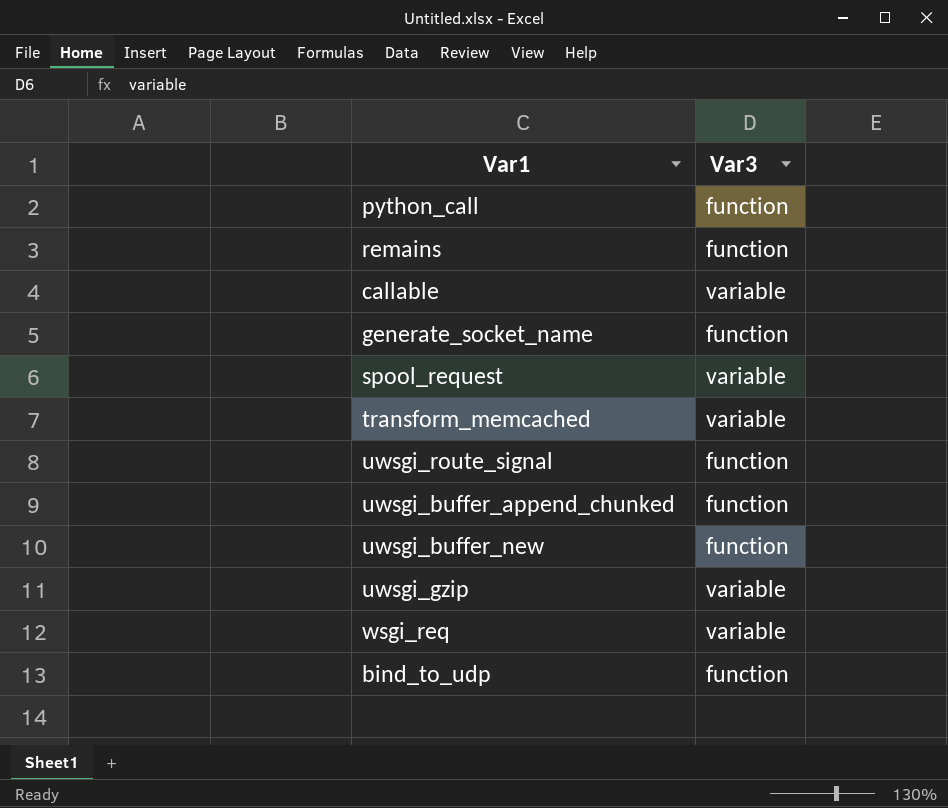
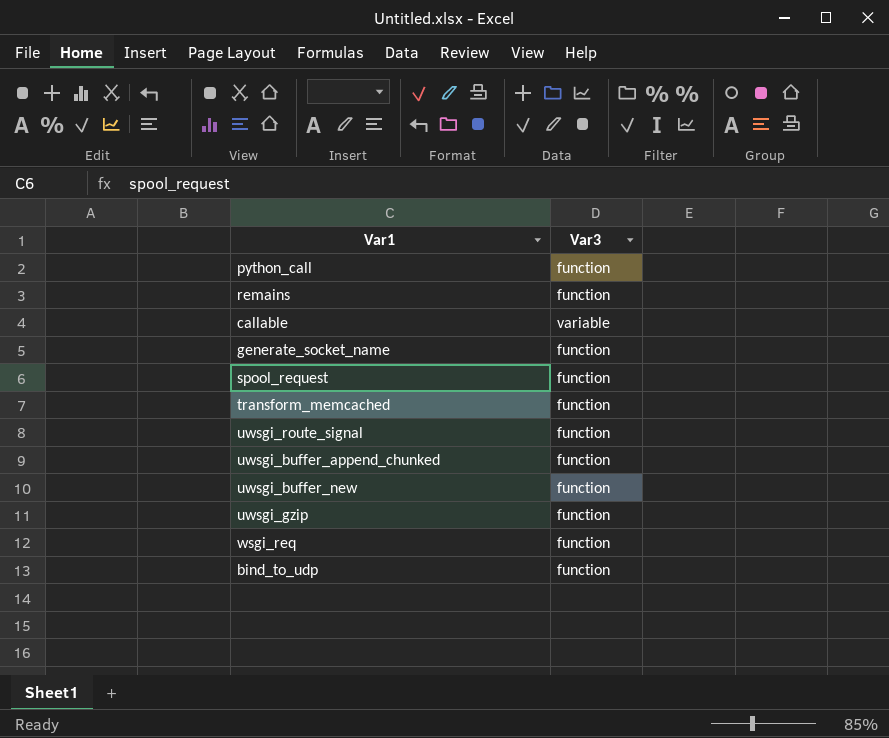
spool_request | Var3: variable -> function
transform_memcached | Var3: variable -> function
uwsgi_gzip | Var3: variable -> function
wsgi_req | Var3: variable -> function

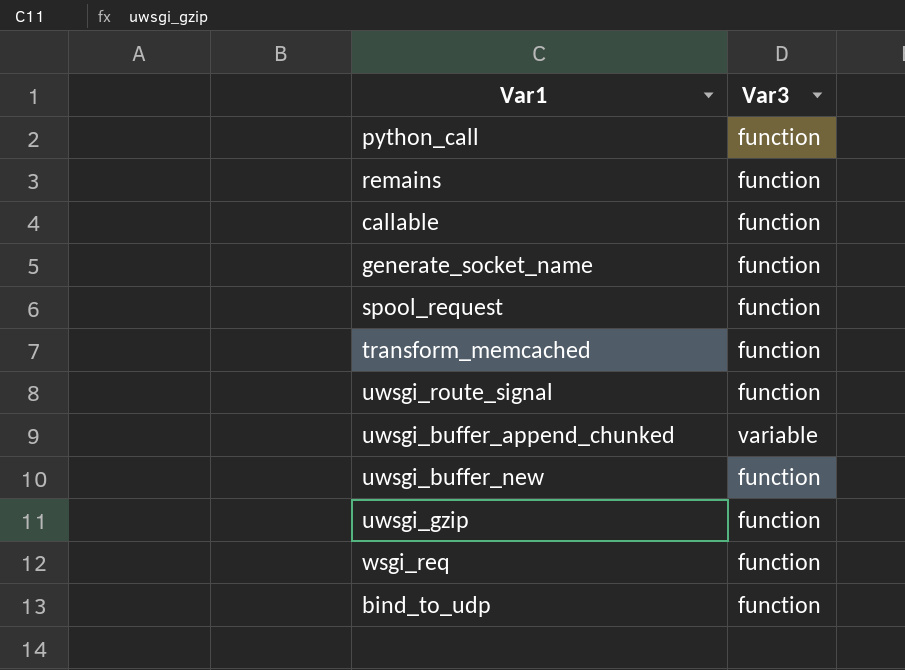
callable | Var3: variable -> function
uwsgi_buffer_append_chunked | Var3: function -> variable

